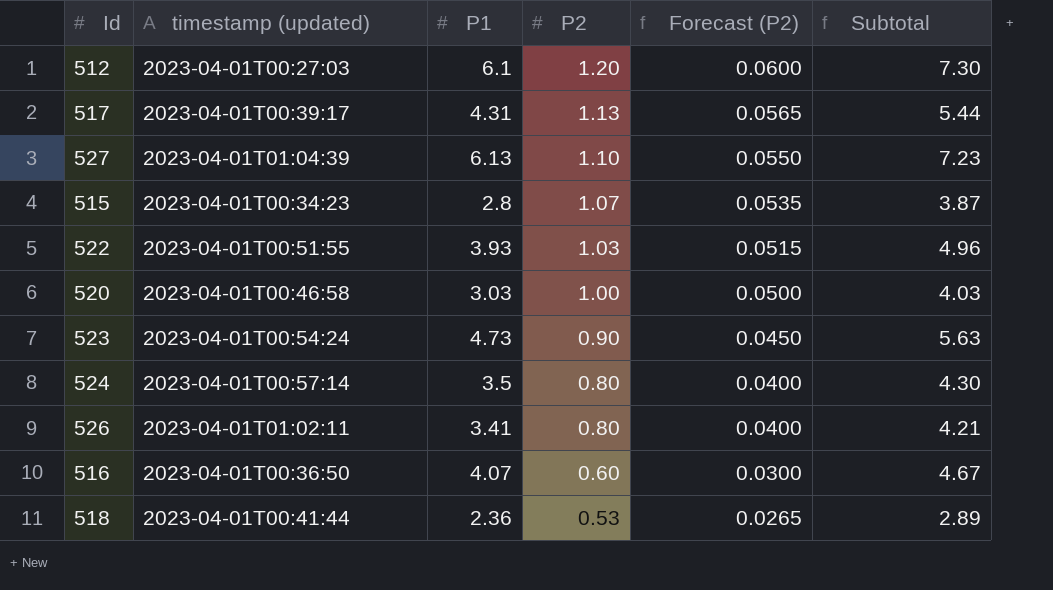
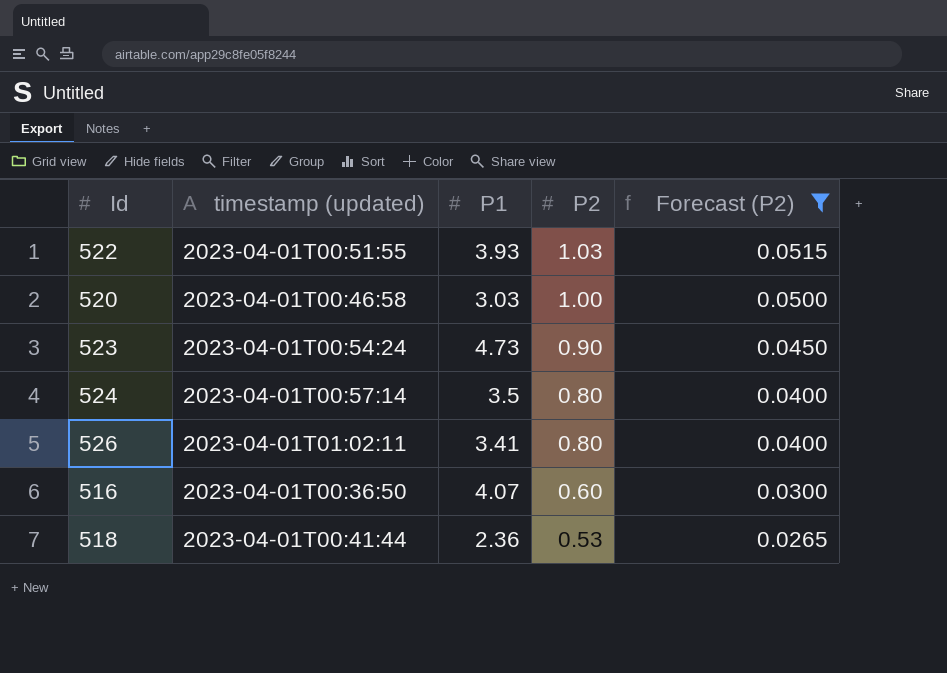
filter: none -> Forecast (P2) <= 0.0515
column Subtotal | formula: [P1] + [P2] -> none

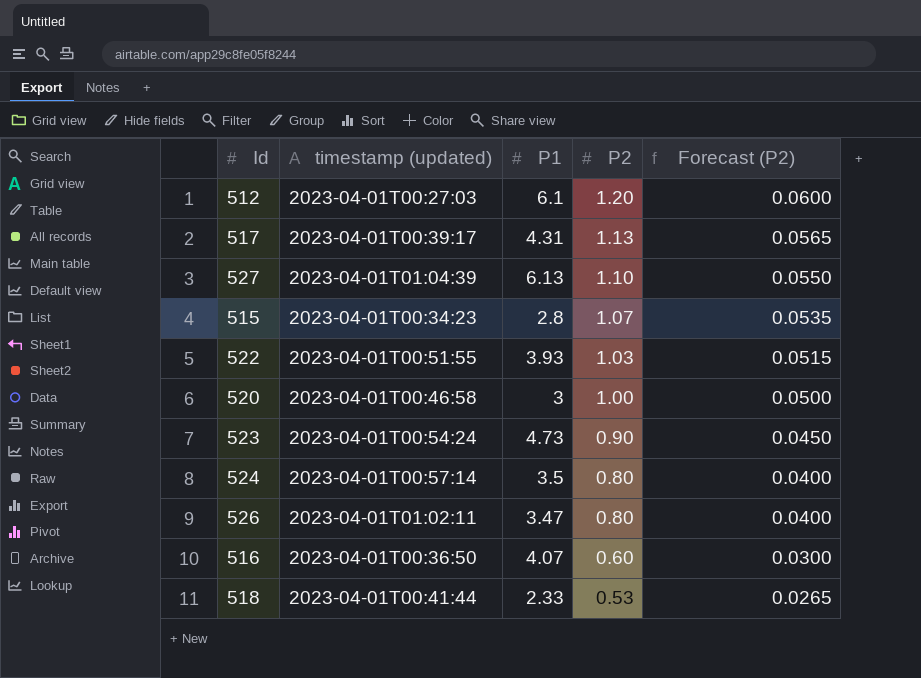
filter: Forecast (P2) <= 0.0515 -> none
520 | P1: 3.03 -> 3
526 | P1: 3.41 -> 3.47
518 | P1: 2.36 -> 2.33

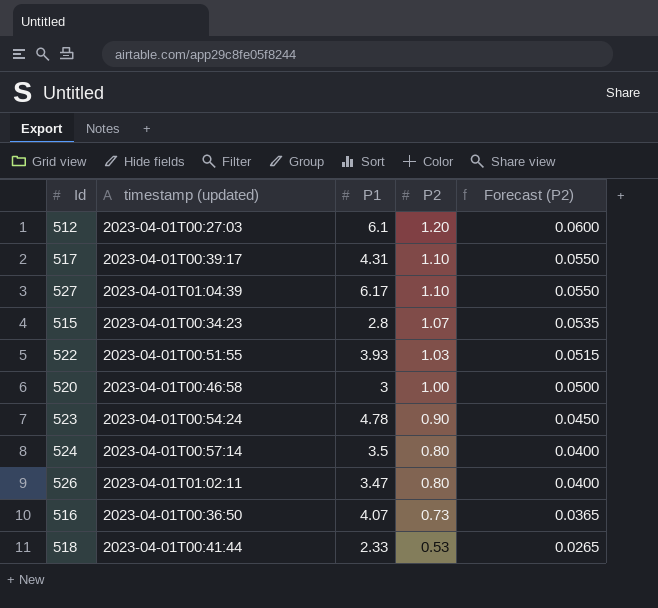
517 | P2: 1.13 -> 1.10
517 | Forecast (P2): 0.0565 -> 0.0550
527 | P1: 6.13 -> 6.17
523 | P1: 4.73 -> 4.78
516 | P2: 0.60 -> 0.73
516 | Forecast (P2): 0.0300 -> 0.0365

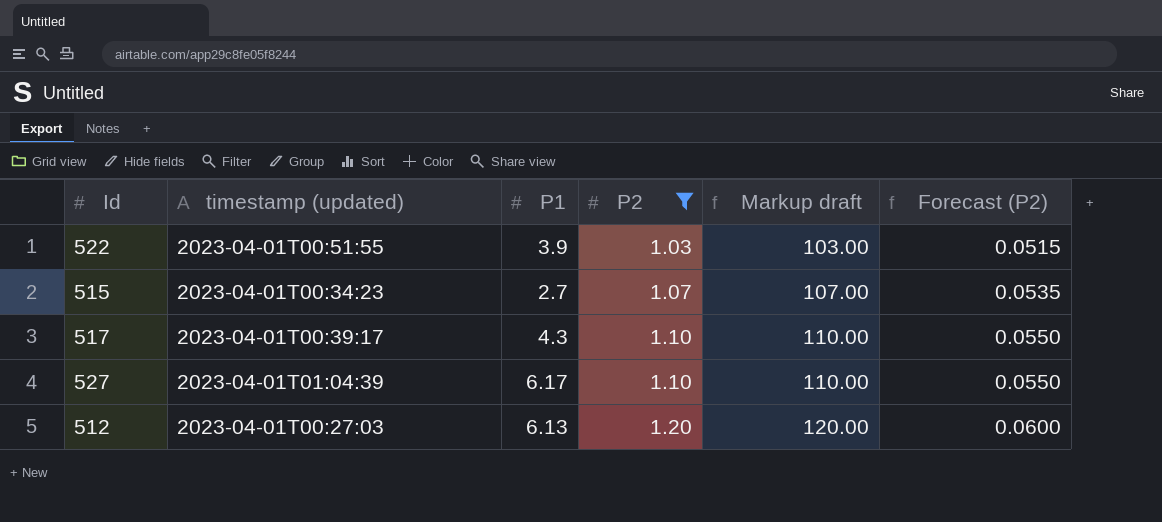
filter: none -> P2 >= 1.03
row order: P2 descending -> P2 ascending
column Markup draft | formula: none -> [P2] * 100
522 | P1: 3.93 -> 3.9
515 | P1: 2.8 -> 2.7
517 | P1: 4.31 -> 4.3
512 | P1: 6.1 -> 6.13

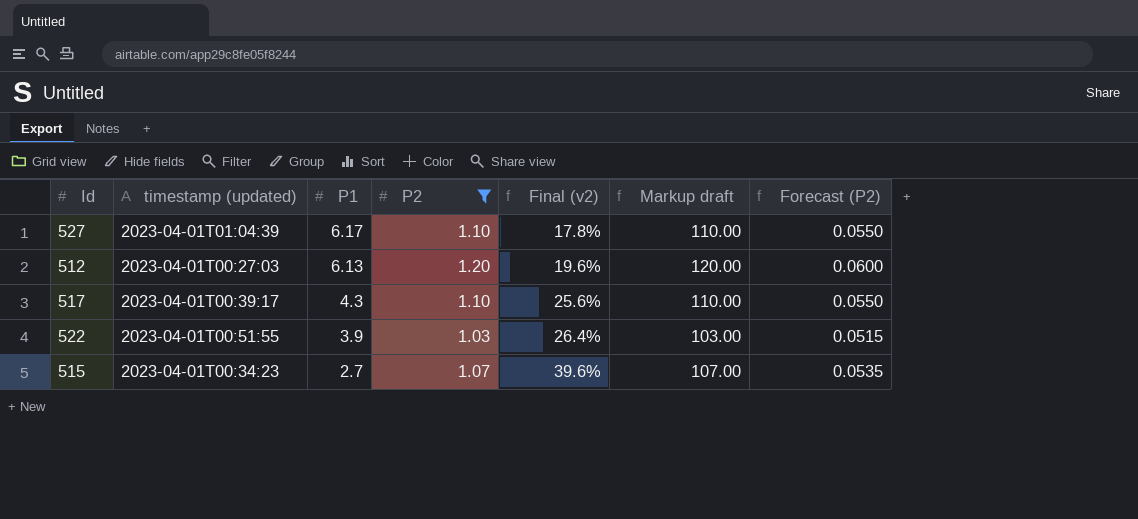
row order: P2 ascending -> P1 descending
column Final (v2) | formula: none -> [P2] / [P1]

